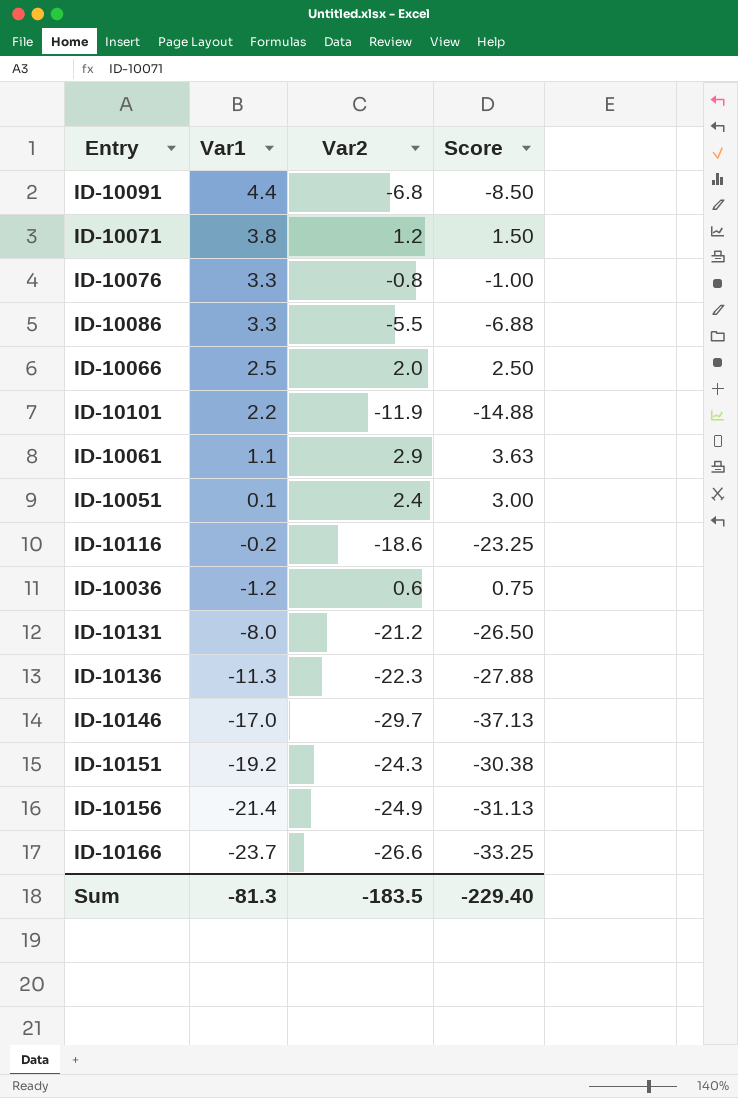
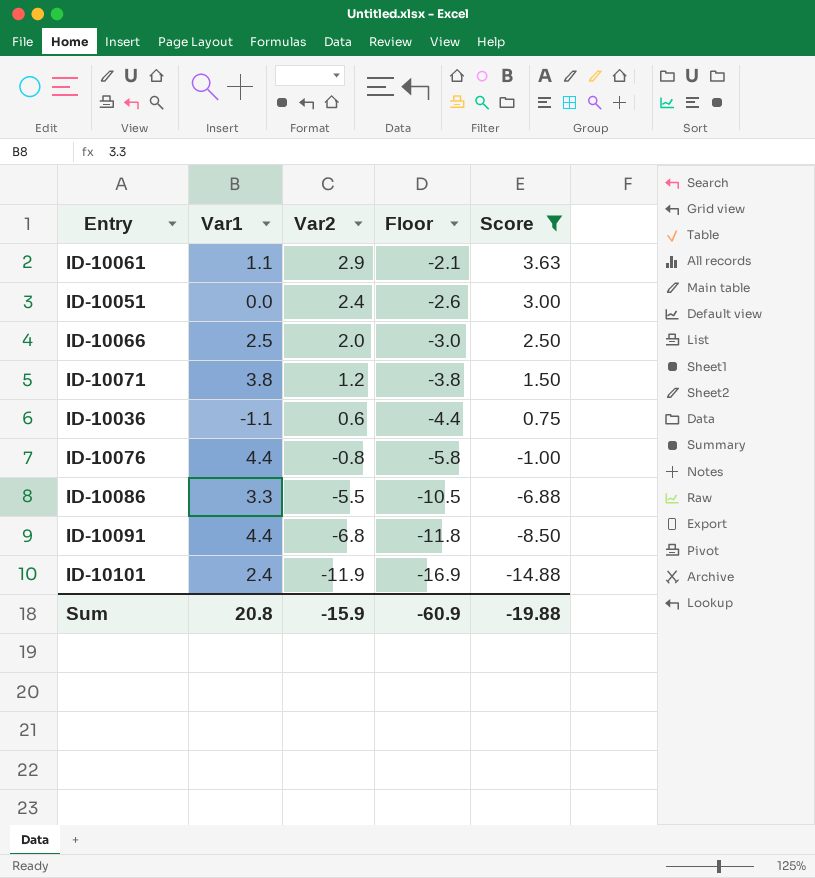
filter: none -> Score >= -14.88
row order: Var1 descending -> Var2 descending
column Floor | formula: none -> [Var2] - 5
ID-10051 | Var1: 0.1 -> 0.0
ID-10036 | Var1: -1.2 -> -1.1
ID-10076 | Var1: 3.3 -> 4.4
ID-10101 | Var1: 2.2 -> 2.4
Sum | Var1: -81.3 -> 20.8
Sum | Var2: -183.5 -> -15.9
Sum | Score: -229.40 -> -19.88

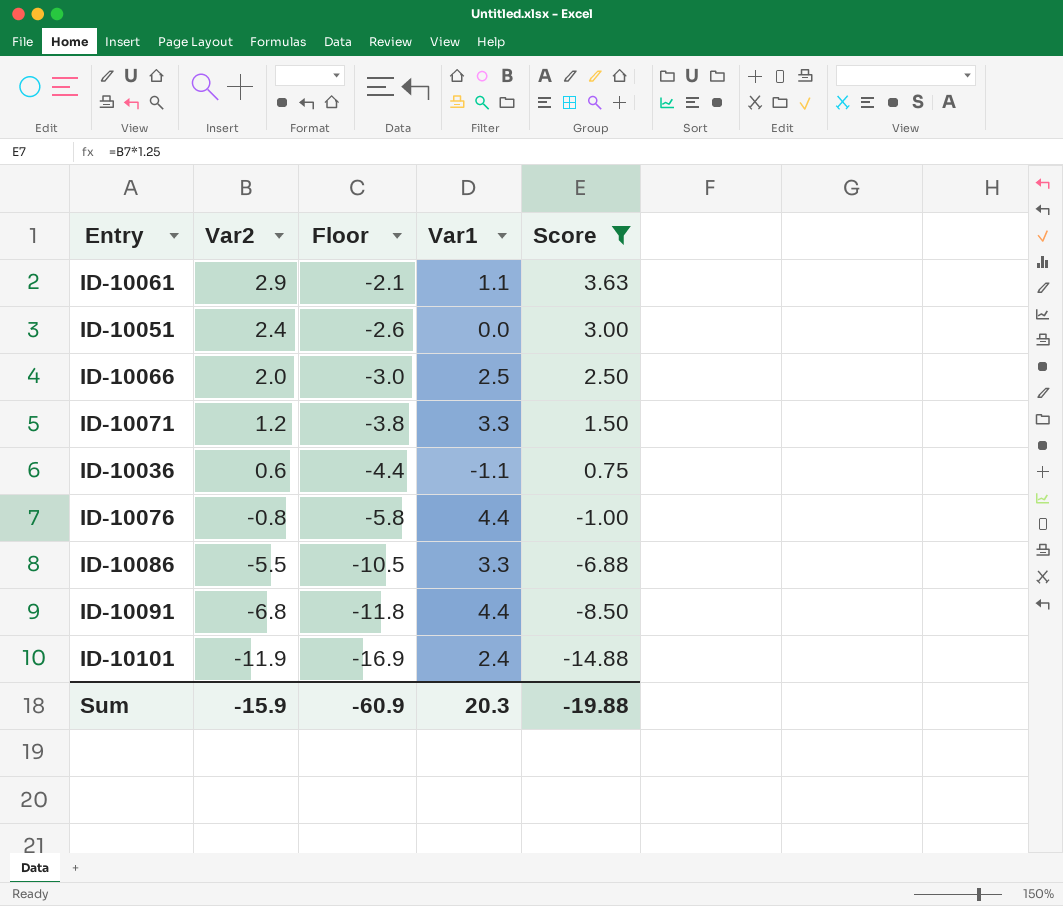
column Var1 | position: 2 -> 4
ID-10071 | Var1: 3.8 -> 3.3
Sum | Var1: 20.8 -> 20.3

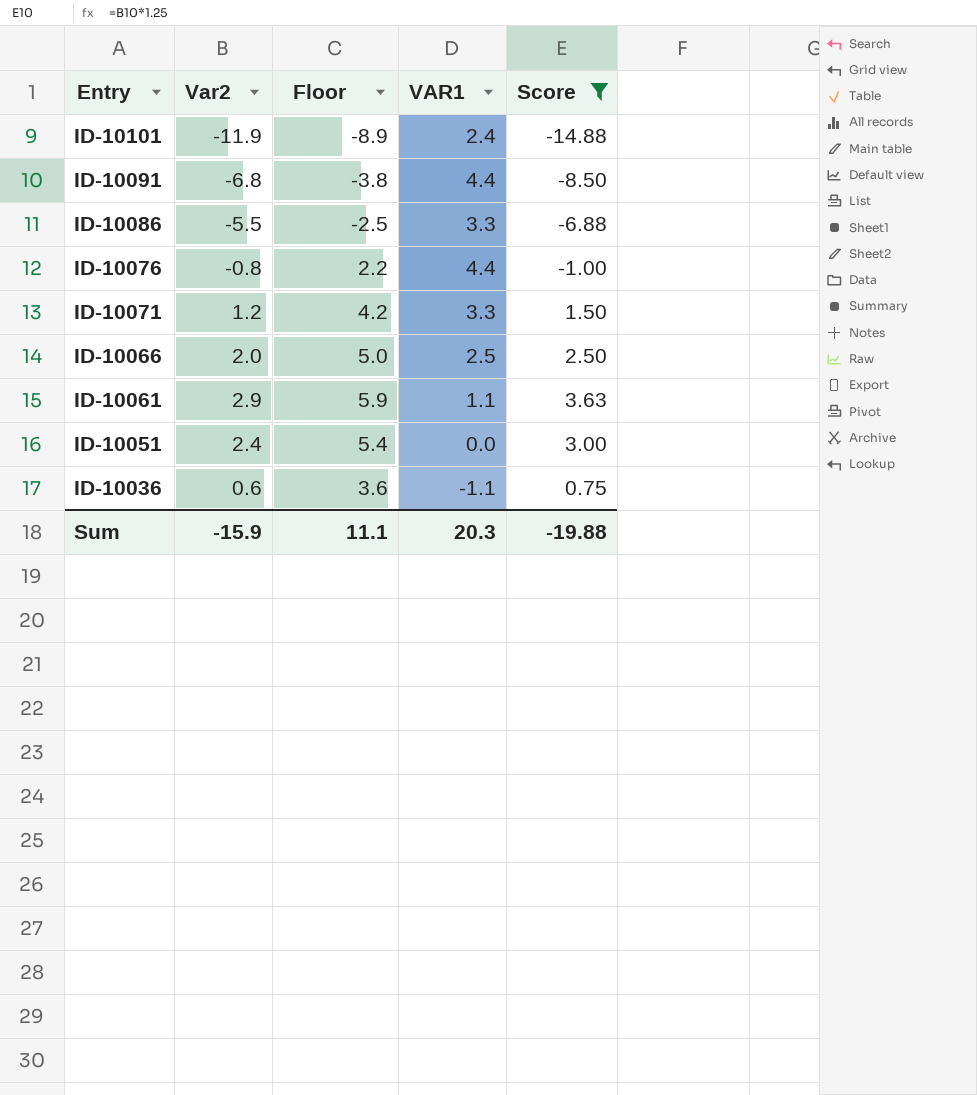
row order: Var2 descending -> Entry descending
column Floor | formula: [Var2] - 5 -> [Var2] + 3
column name: Var1 -> VAR1
Sum | Floor: -60.9 -> 11.1

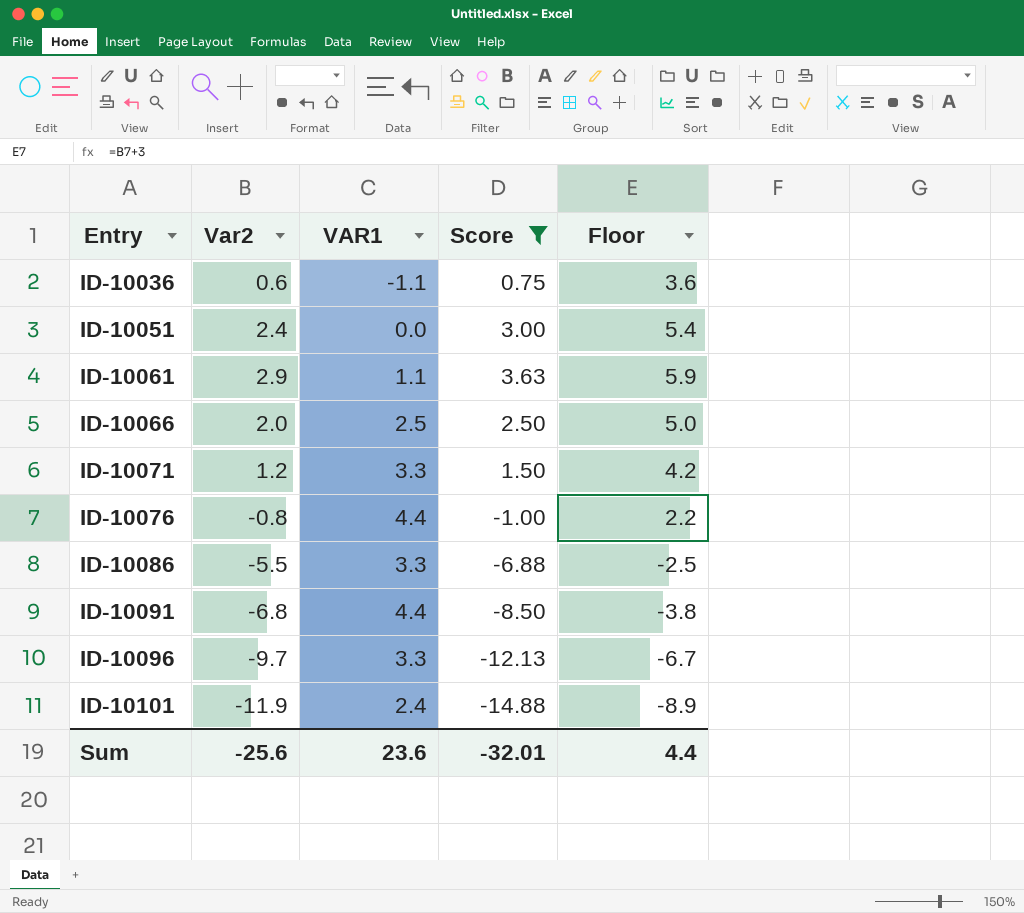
row order: Entry descending -> Entry ascending
column Floor | position: 3 -> 5
row ID-10096: none -> -9.7 | 3.3 | -12.13 | -6.7
Sum | Var2: -15.9 -> -25.6
Sum | VAR1: 20.3 -> 23.6
Sum | Score: -19.88 -> -32.01
Sum | Floor: 11.1 -> 4.4

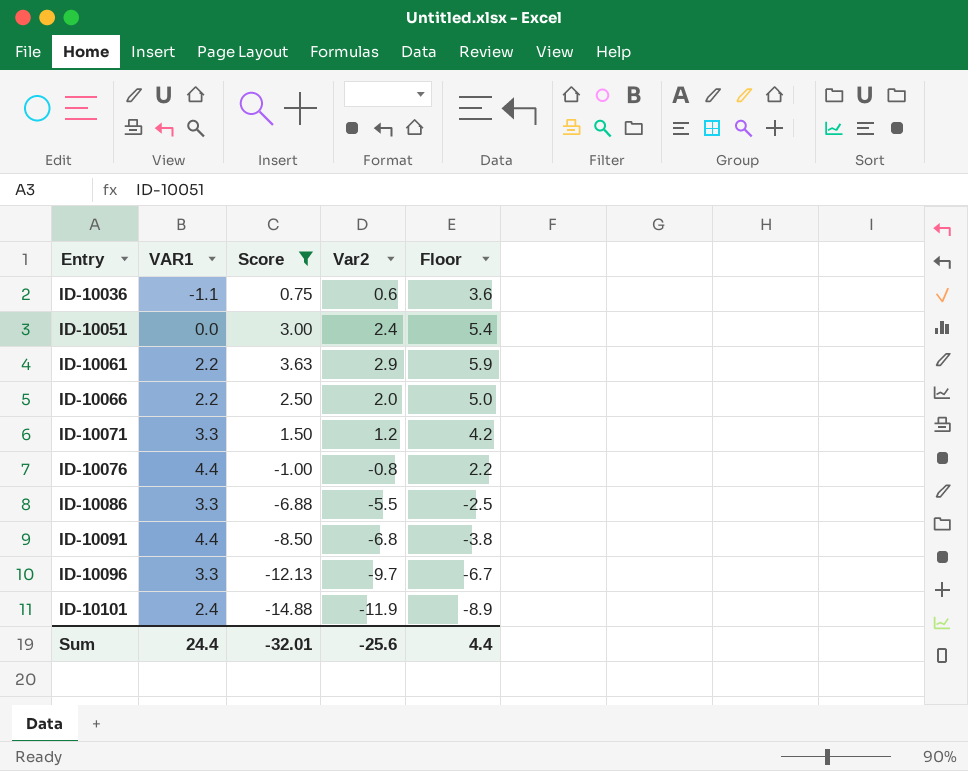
column Var2 | position: 2 -> 4
ID-10061 | VAR1: 1.1 -> 2.2
ID-10066 | VAR1: 2.5 -> 2.2
Sum | VAR1: 23.6 -> 24.4

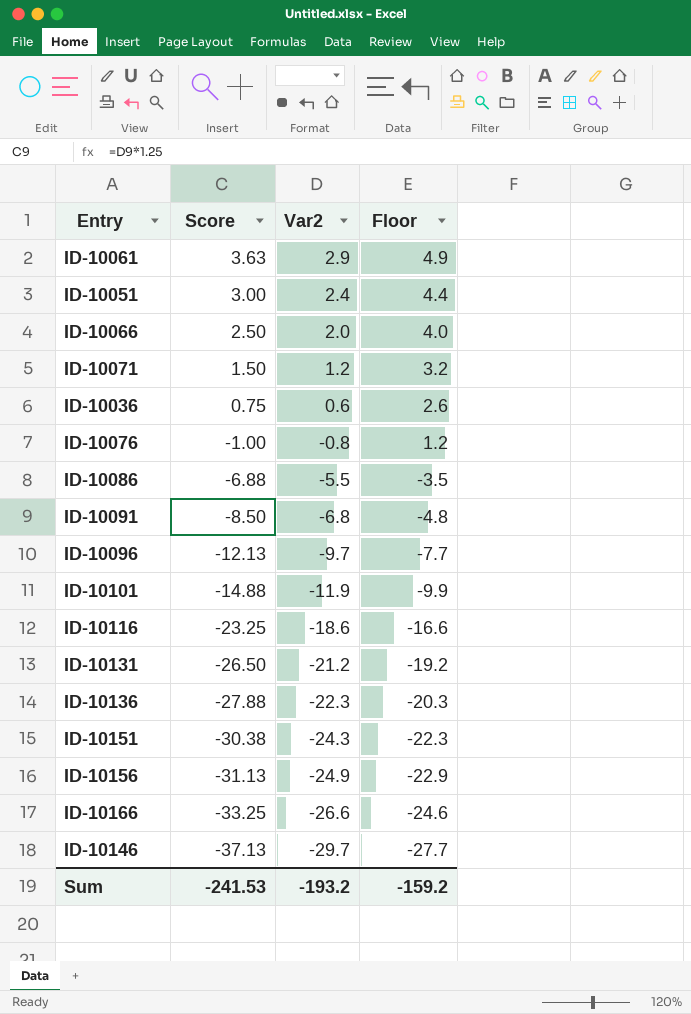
filter: Score >= -14.88 -> none
row order: Entry ascending -> Score descending
column VAR1 | position: 2 -> none
column Floor | formula: [Var2] + 3 -> [Var2] + 2
Sum | Score: -32.01 -> -241.53
Sum | Var2: -25.6 -> -193.2
Sum | Floor: 4.4 -> -159.2

